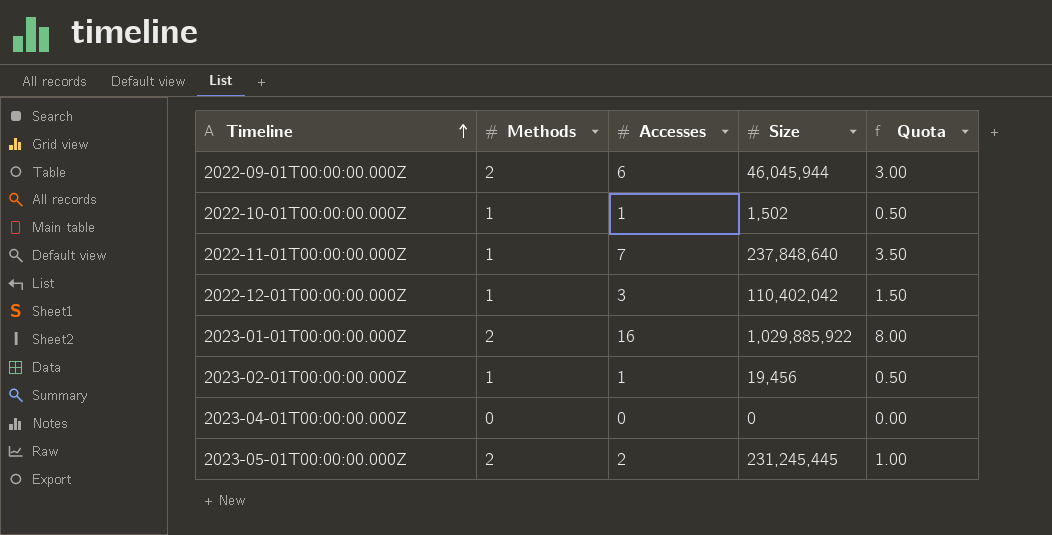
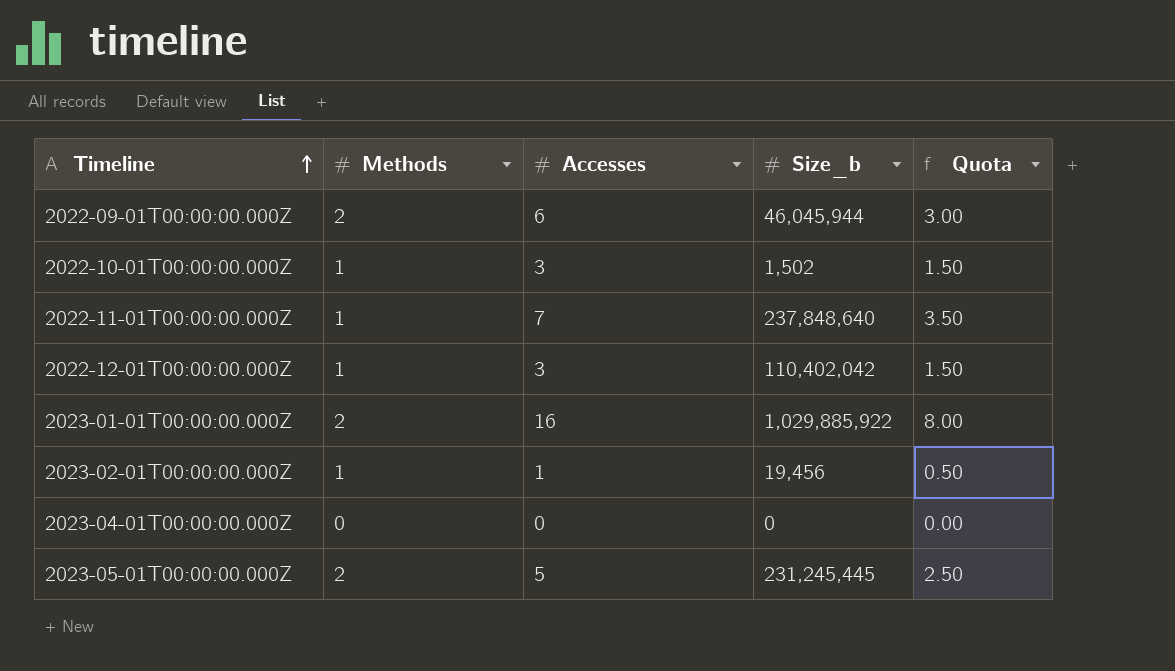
column name: Size -> Size_b
2022-10-01T00:00:00.000Z | Accesses: 1 -> 3
2022-10-01T00:00:00.000Z | Quota: 0.50 -> 1.50
2023-05-01T00:00:00.000Z | Accesses: 2 -> 5
2023-05-01T00:00:00.000Z | Quota: 1.00 -> 2.50

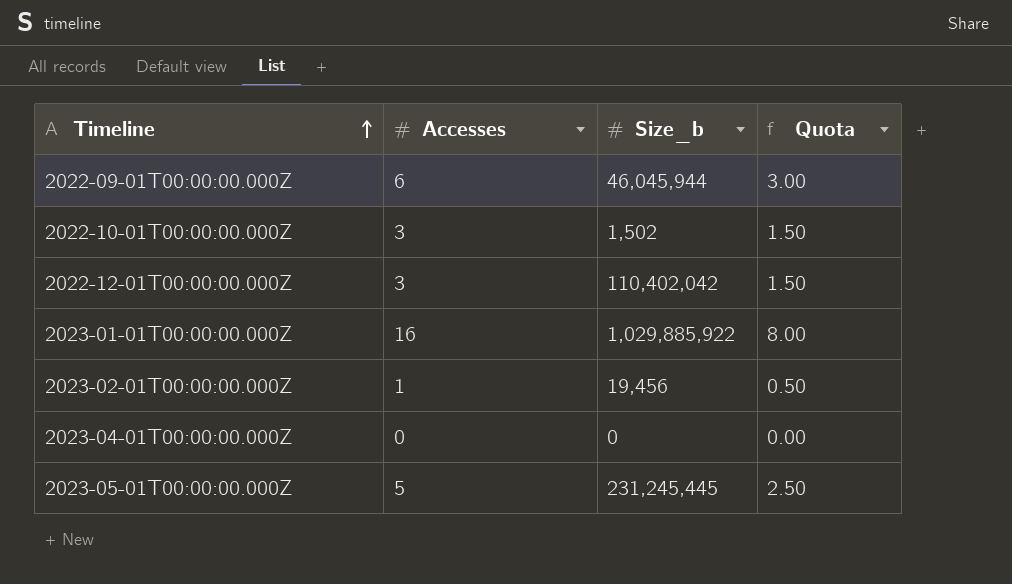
column Methods | position: 2 -> none
row 2022-11-01T00:00:00.000Z: 1 | 7 | 237,848,640 | 3.50 -> none

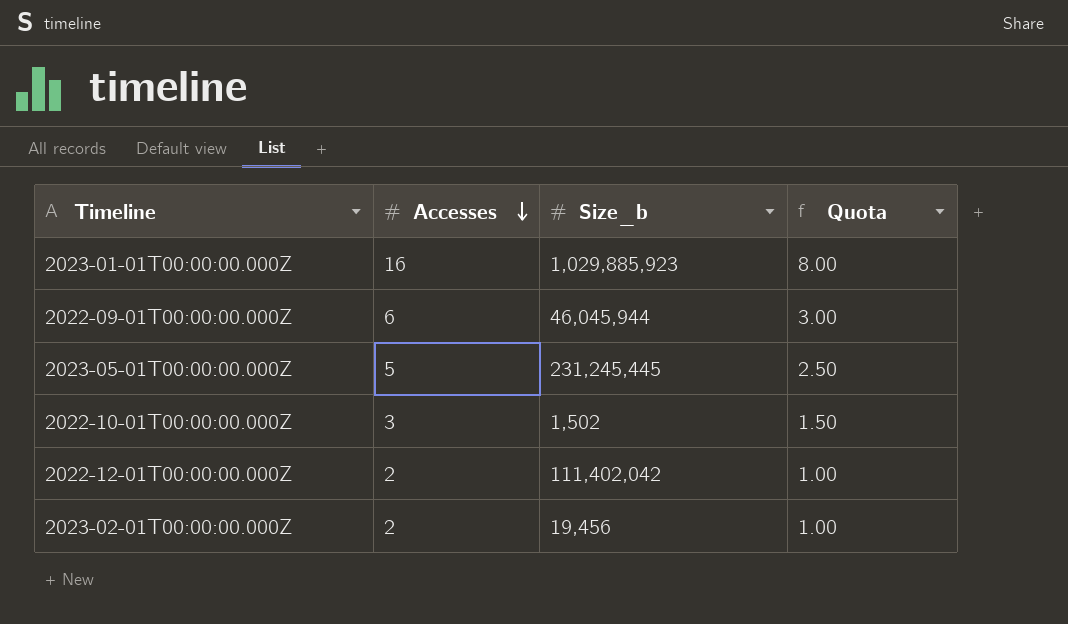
row order: Timeline ascending -> Accesses descending
row 2023-04-01T00:00:00.000Z: 0 | 0 | 0.00 -> none
2023-01-01T00:00:00.000Z | Size_b: 1,029,885,922 -> 1,029,885,923
2022-12-01T00:00:00.000Z | Accesses: 3 -> 2
2022-12-01T00:00:00.000Z | Size_b: 110,402,042 -> 111,402,042
2022-12-01T00:00:00.000Z | Quota: 1.50 -> 1.00
2023-02-01T00:00:00.000Z | Accesses: 1 -> 2
2023-02-01T00:00:00.000Z | Quota: 0.50 -> 1.00

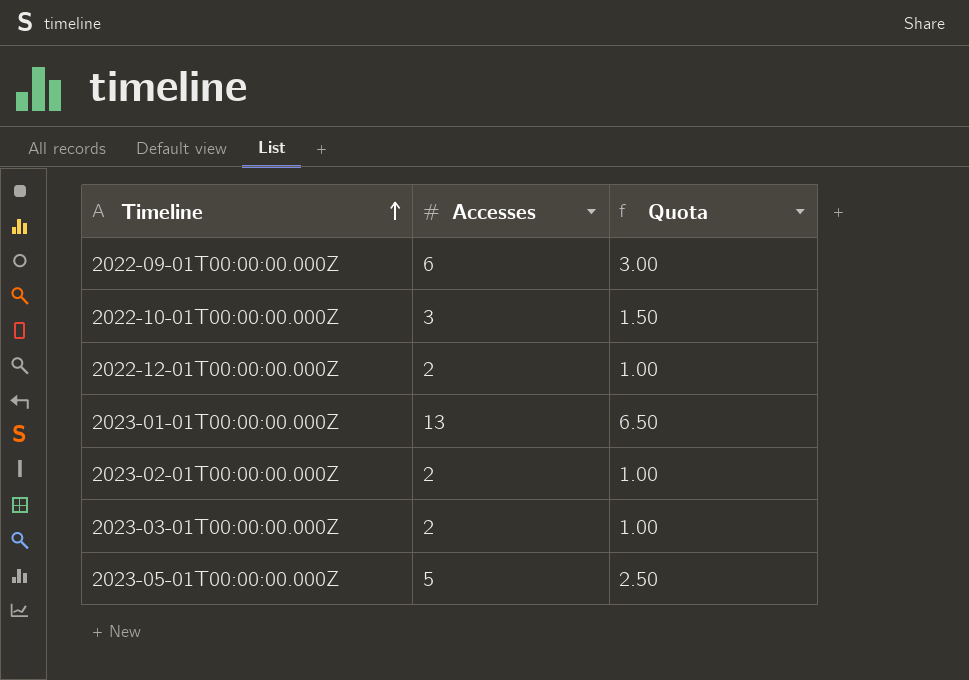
row order: Accesses descending -> Timeline ascending
column Size_b | position: 3 -> none
2023-01-01T00:00:00.000Z | Accesses: 16 -> 13
2023-01-01T00:00:00.000Z | Quota: 8.00 -> 6.50
row 2023-03-01T00:00:00.000Z: none -> 2 | 1.00

